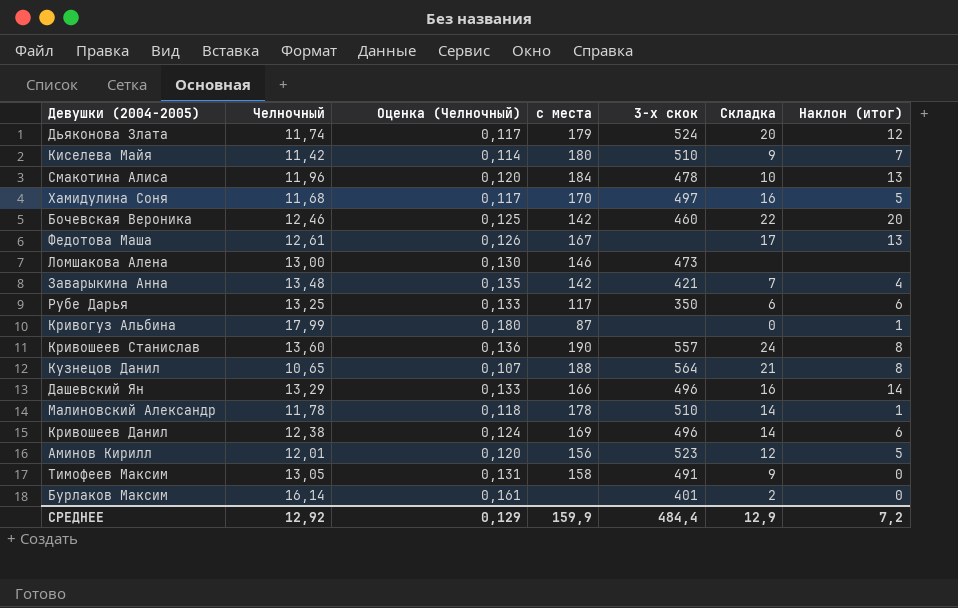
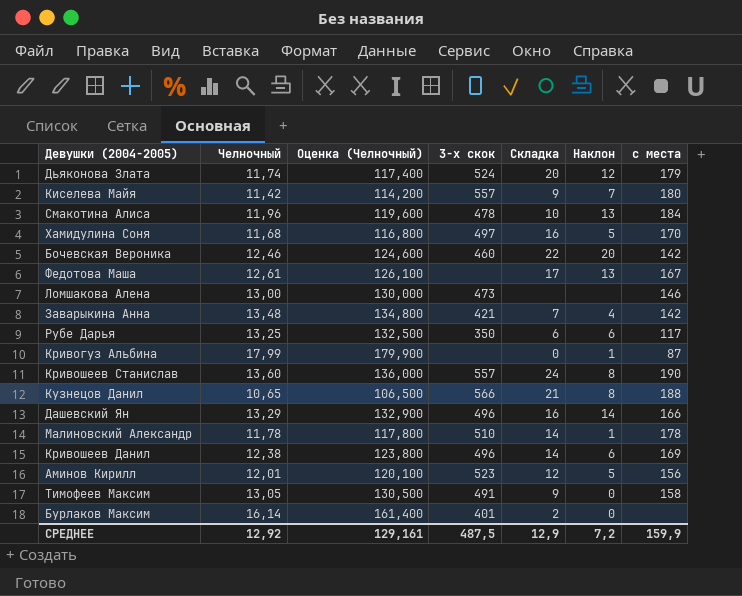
column Оценка (Челночный) | formula: [Челночный] * 0,01 -> [Челночный] * 10
column name: Наклон (итог) -> Наклон
column с места | position: 4 -> 7
Киселева Майя | 3-х скок: 510 -> 557
Кузнецов Данил | 3-х скок: 564 -> 566
СРЕДНЕЕ | Оценка (Челночный): 0,129 -> 129,161
СРЕДНЕЕ | 3-х скок: 484,4 -> 487,5

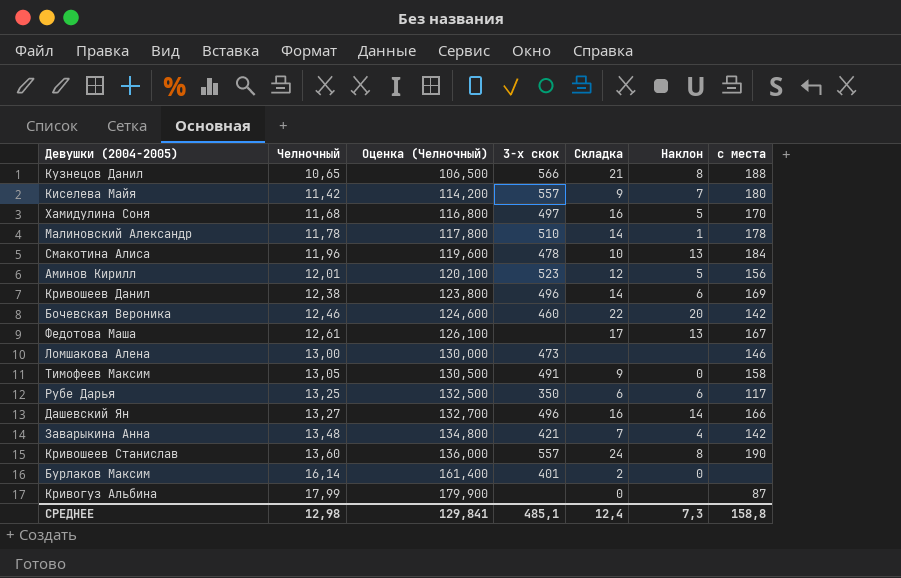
row order: none -> Челночный ascending
row Дьяконова Злата: 11,74 | 117,400 | 524 | 20 | 12 | 179 -> none
Дашевский Ян | Челночный: 13,29 -> 13,27
Дашевский Ян | Оценка (Челночный): 132,900 -> 132,700
Кривогуз Альбина | Наклон: 1 -> none
СРЕДНЕЕ | Челночный: 12,92 -> 12,98
СРЕДНЕЕ | Оценка (Челночный): 129,161 -> 129,841
СРЕДНЕЕ | 3-х скок: 487,5 -> 485,1
СРЕДНЕЕ | Складка: 12,9 -> 12,4
СРЕДНЕЕ | Наклон: 7,2 -> 7,3
СРЕДНЕЕ | с места: 159,9 -> 158,8

